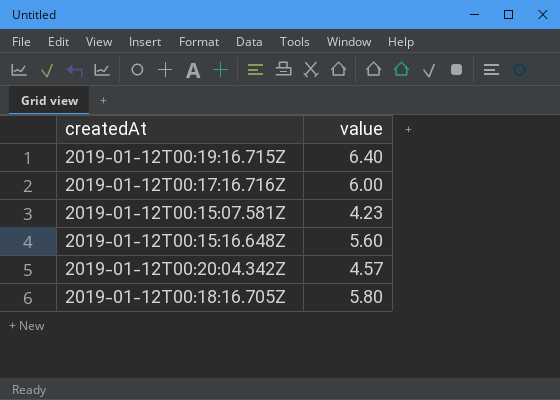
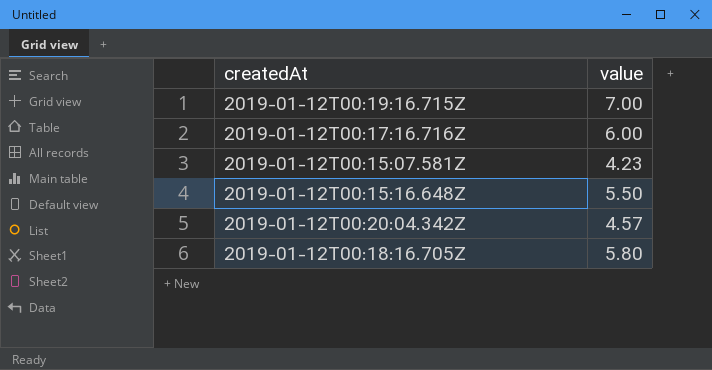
2019-01-12T00:19:16.715Z | value: 6.40 -> 7.00
2019-01-12T00:15:16.648Z | value: 5.60 -> 5.50

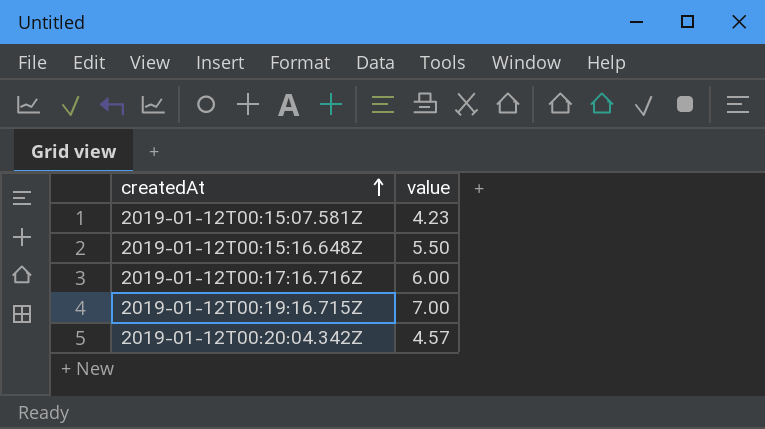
row order: none -> createdAt ascending
row 2019-01-12T00:18:16.705Z: 5.80 -> none

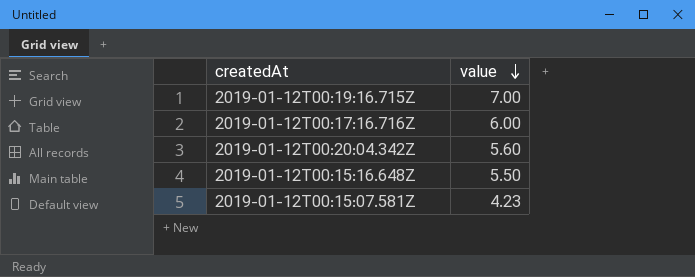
row order: createdAt ascending -> value descending
2019-01-12T00:20:04.342Z | value: 4.57 -> 5.60

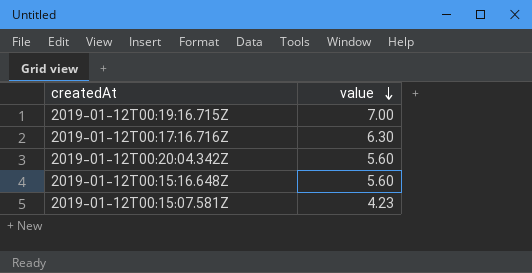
2019-01-12T00:17:16.716Z | value: 6.00 -> 6.30
2019-01-12T00:15:16.648Z | value: 5.50 -> 5.60

